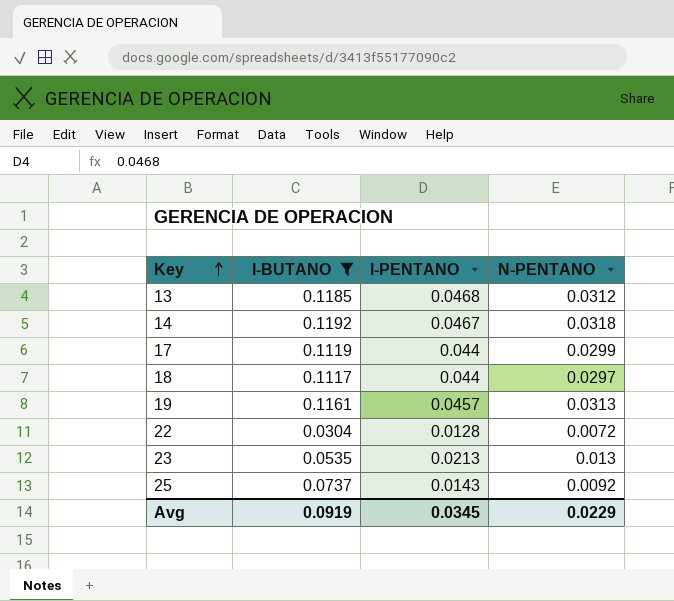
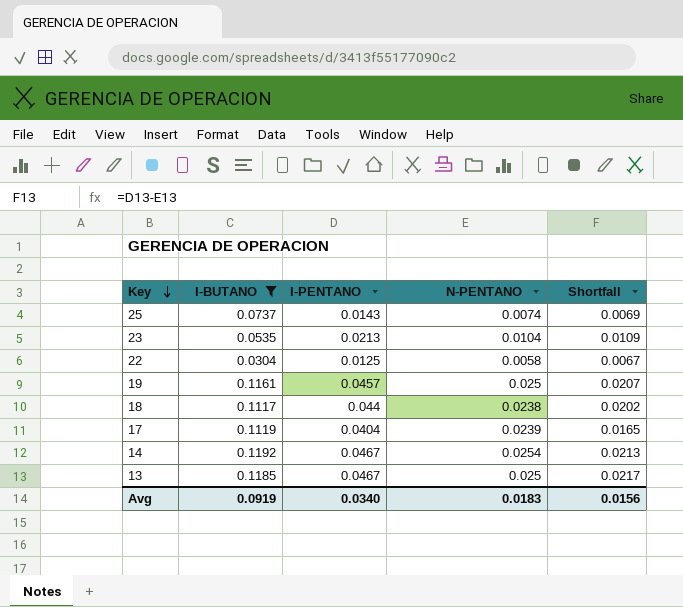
row order: Key ascending -> Key descending
column Shortfall | formula: none -> [I-PENTANO] - [N-PENTANO]
25 | N-PENTANO: 0.0092 -> 0.0074
23 | N-PENTANO: 0.013 -> 0.0104
22 | I-PENTANO: 0.0128 -> 0.0125
22 | N-PENTANO: 0.0072 -> 0.0058
19 | N-PENTANO: 0.0313 -> 0.025
18 | N-PENTANO: 0.0297 -> 0.0238
17 | I-PENTANO: 0.044 -> 0.0404
17 | N-PENTANO: 0.0299 -> 0.0239
14 | N-PENTANO: 0.0318 -> 0.0254
13 | I-PENTANO: 0.0468 -> 0.0467
13 | N-PENTANO: 0.0312 -> 0.025
Avg | I-PENTANO: 0.0345 -> 0.0340
Avg | N-PENTANO: 0.0229 -> 0.0183

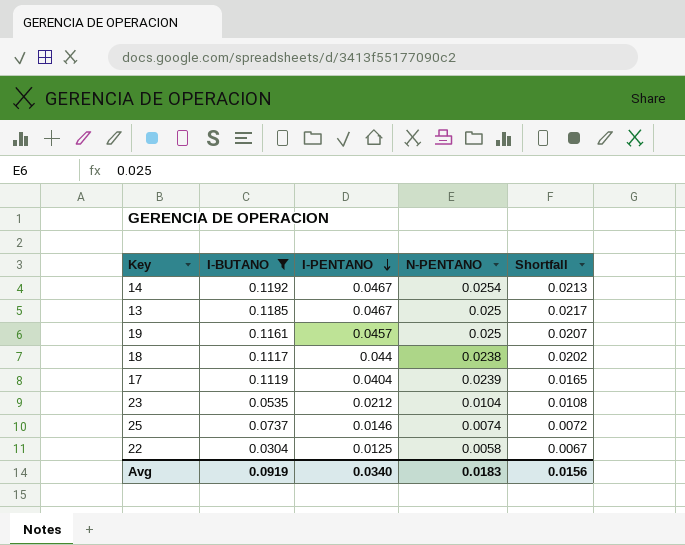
row order: Key descending -> I-PENTANO descending
23 | I-PENTANO: 0.0213 -> 0.0212
23 | Shortfall: 0.0109 -> 0.0108
25 | I-PENTANO: 0.0143 -> 0.0146
25 | Shortfall: 0.0069 -> 0.0072

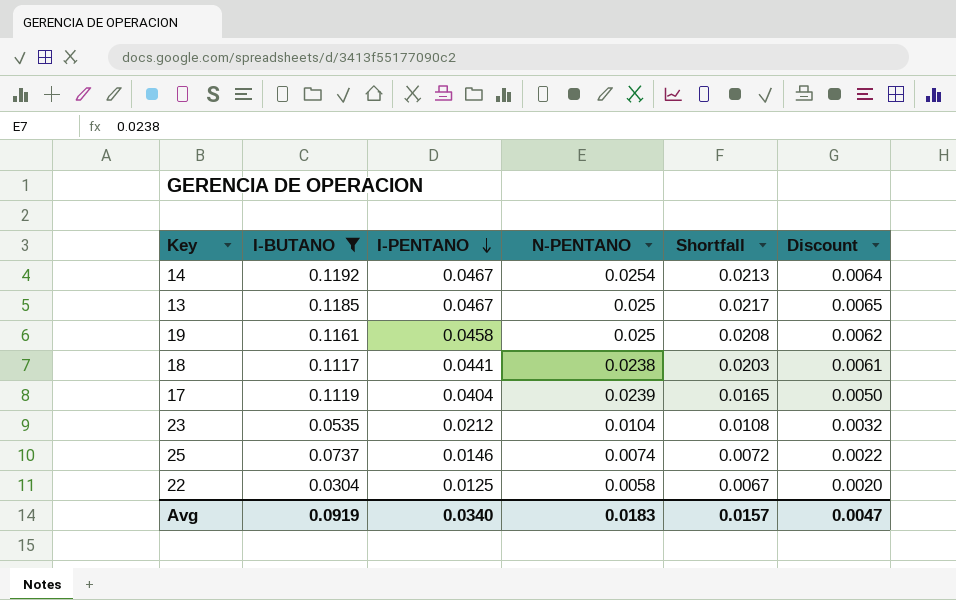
column Discount | formula: none -> [Shortfall] * 0.3
19 | I-PENTANO: 0.0457 -> 0.0458
19 | Shortfall: 0.0207 -> 0.0208
18 | I-PENTANO: 0.044 -> 0.0441
18 | Shortfall: 0.0202 -> 0.0203
Avg | Shortfall: 0.0156 -> 0.0157

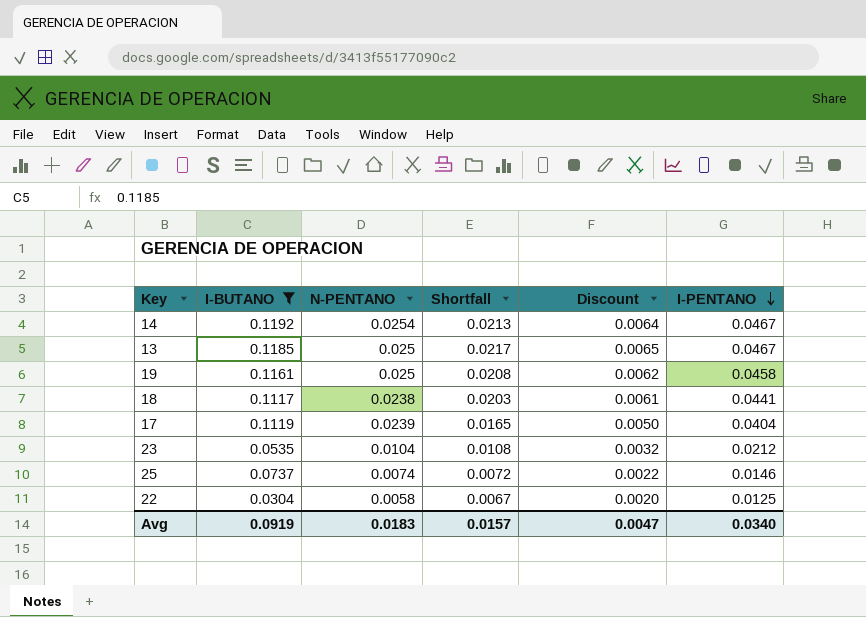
column I-PENTANO | position: 3 -> 6

